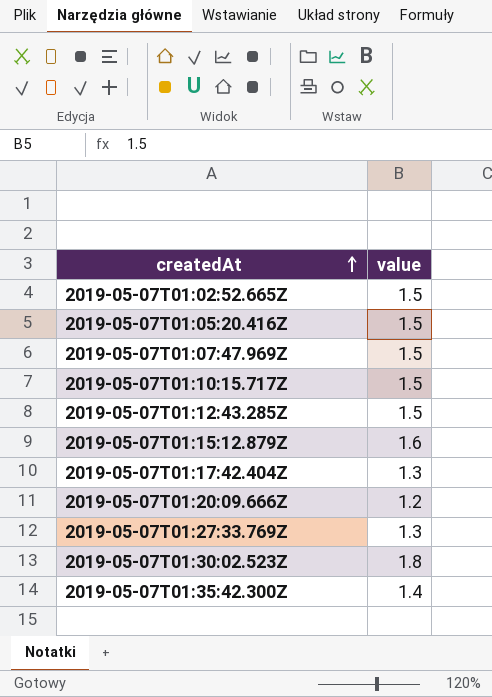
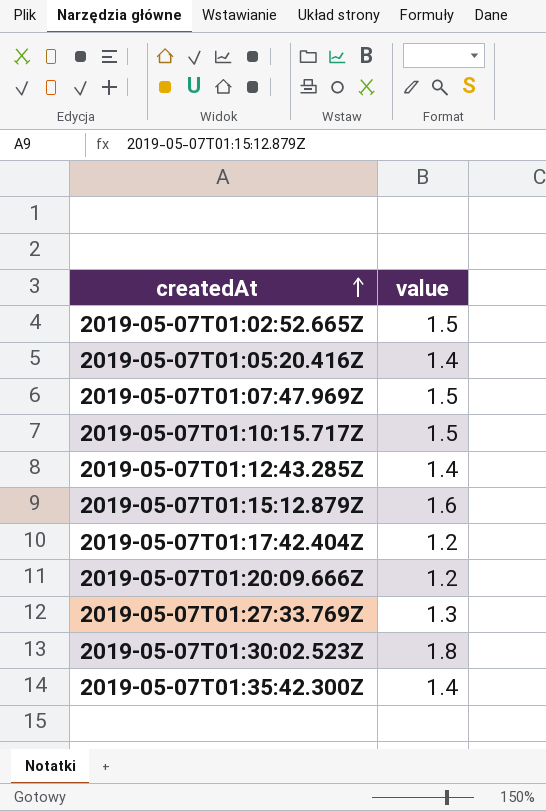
2019-05-07T01:05:20.416Z | value: 1.5 -> 1.4
2019-05-07T01:12:43.285Z | value: 1.5 -> 1.4
2019-05-07T01:17:42.404Z | value: 1.3 -> 1.2

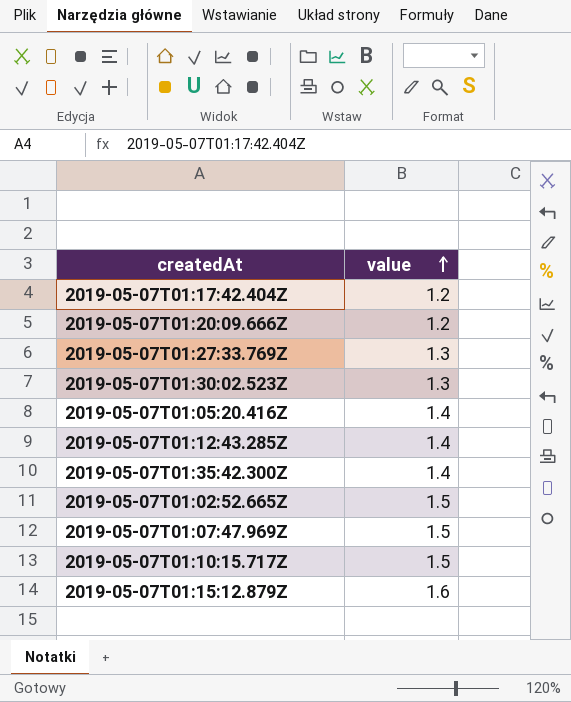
row order: createdAt ascending -> value ascending
2019-05-07T01:30:02.523Z | value: 1.8 -> 1.3

